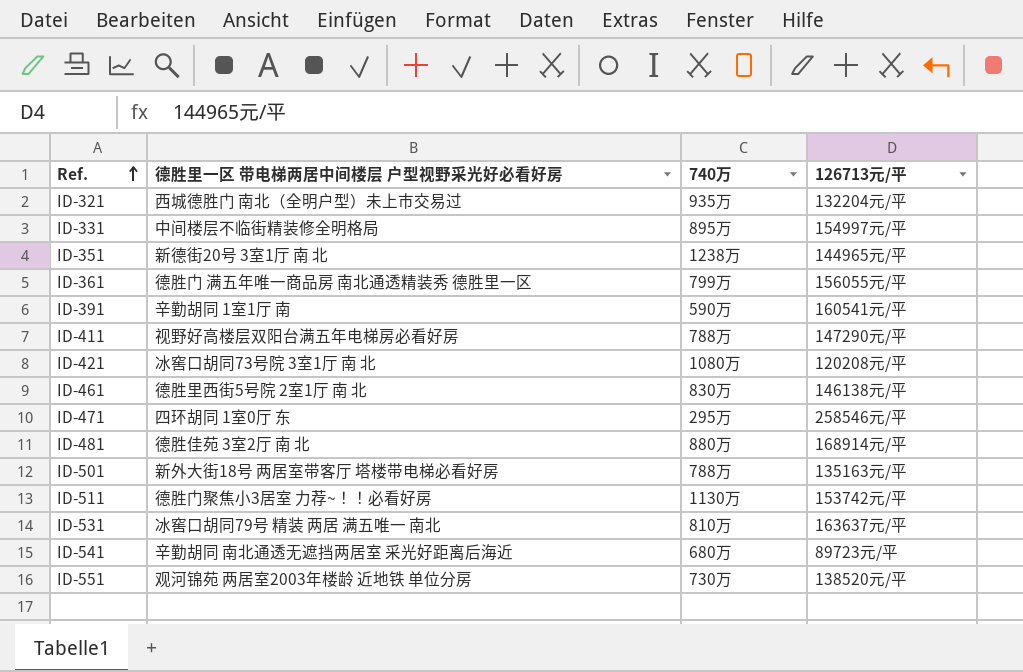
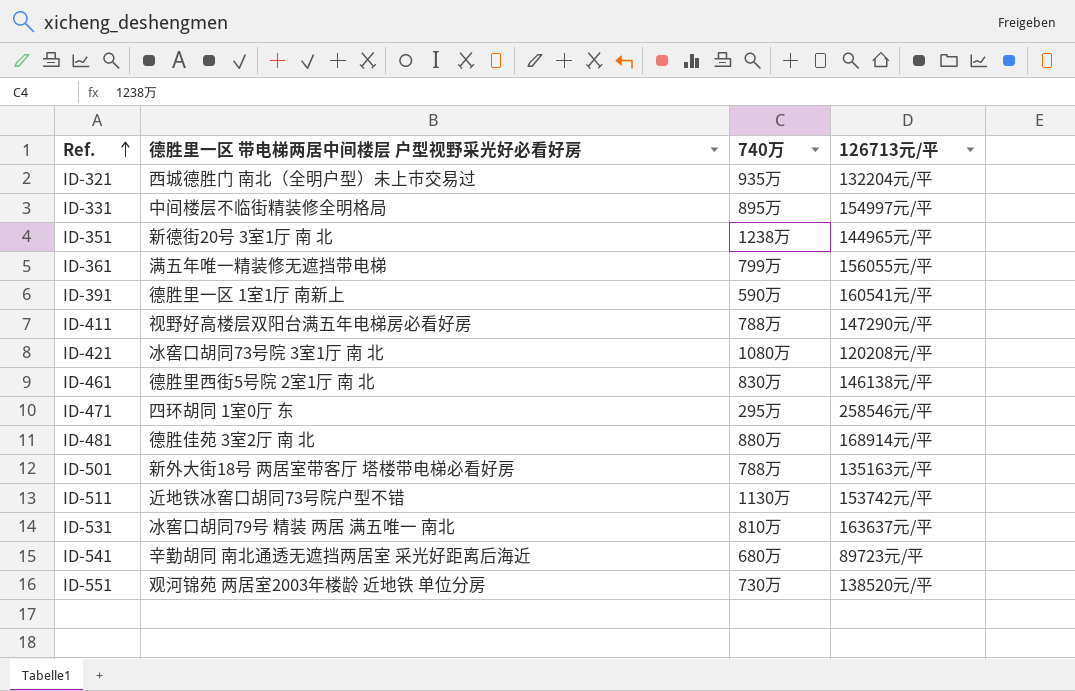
ID-361 | 德胜里一区 带电梯两居中间楼层 户型视野采光好必看好房: 德胜门 满五年唯一商品房 南北通透精装秀 德胜里一区 -> 满五年唯一精装修无遮挡带电梯
ID-391 | 德胜里一区 带电梯两居中间楼层 户型视野采光好必看好房: 辛勤胡同 1室1厅 南 -> 德胜里一区 1室1厅 南新上
ID-511 | 德胜里一区 带电梯两居中间楼层 户型视野采光好必看好房: 德胜门聚焦小3居室 力荐~！！必看好房 -> 近地铁冰窖口胡同73号院户型不错

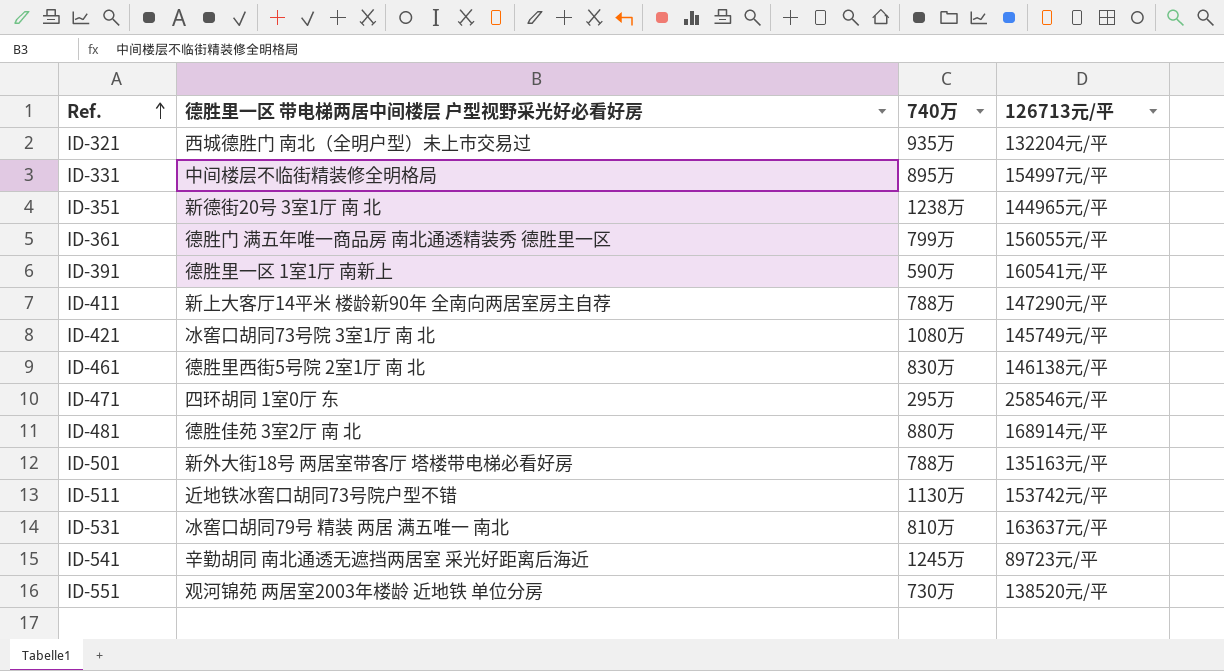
ID-361 | 德胜里一区 带电梯两居中间楼层 户型视野采光好必看好房: 满五年唯一精装修无遮挡带电梯 -> 德胜门 满五年唯一商品房 南北通透精装秀 德胜里一区
ID-411 | 德胜里一区 带电梯两居中间楼层 户型视野采光好必看好房: 视野好高楼层双阳台满五年电梯房必看好房 -> 新上大客厅14平米 楼龄新90年 全南向两居室房主自荐
ID-421 | 126713元/平: 120208元/平 -> 145749元/平
ID-541 | 740万: 680万 -> 1245万

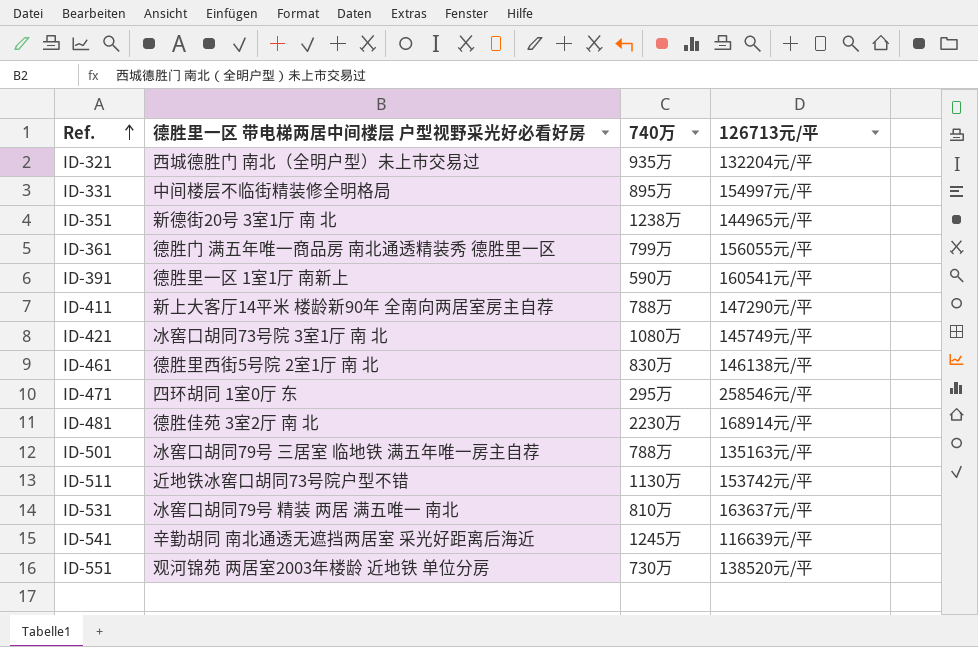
ID-481 | 740万: 880万 -> 2230万
ID-501 | 德胜里一区 带电梯两居中间楼层 户型视野采光好必看好房: 新外大街18号 两居室带客厅 塔楼带电梯必看好房 -> 冰窖口胡同79号 三居室 临地铁 满五年唯一房主自荐
ID-541 | 126713元/平: 89723元/平 -> 116639元/平

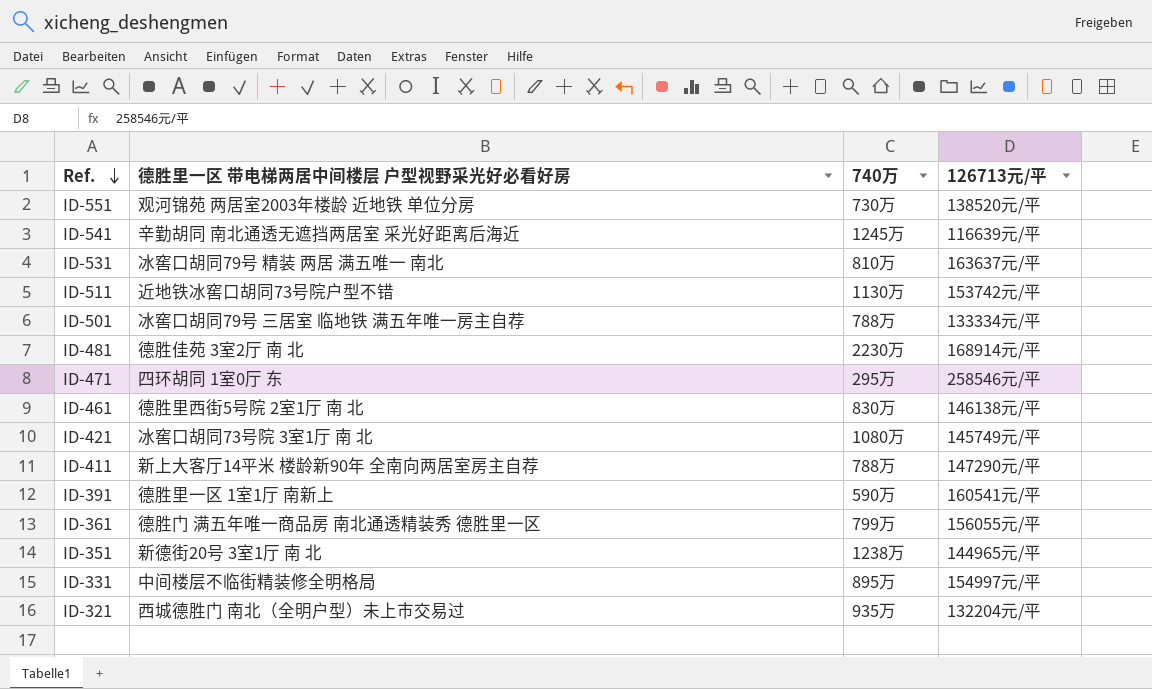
row order: Ref. ascending -> Ref. descending
ID-501 | 126713元/平: 135163元/平 -> 133334元/平

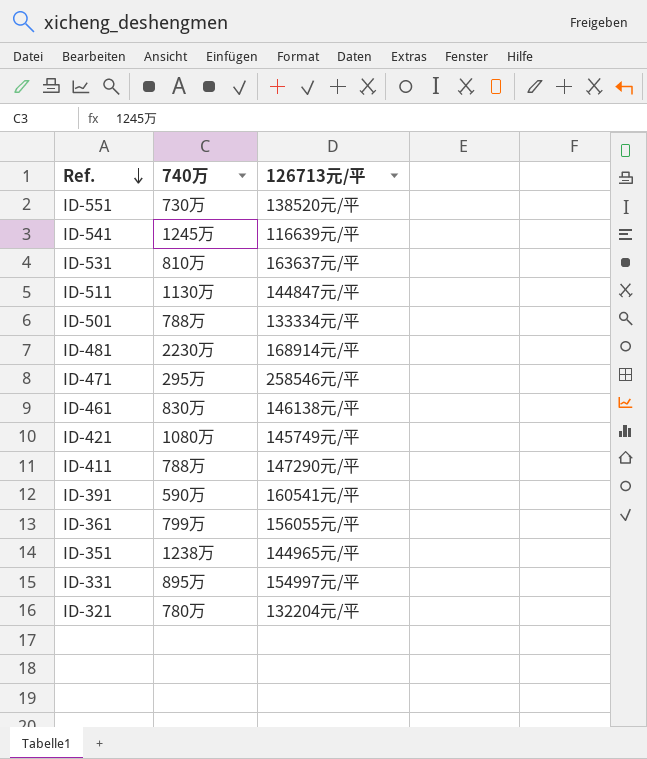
column 德胜里一区 带电梯两居中间楼层 户型视野采光好必看好房 | position: 2 -> none
ID-511 | 126713元/平: 153742元/平 -> 144847元/平
ID-321 | 740万: 935万 -> 780万

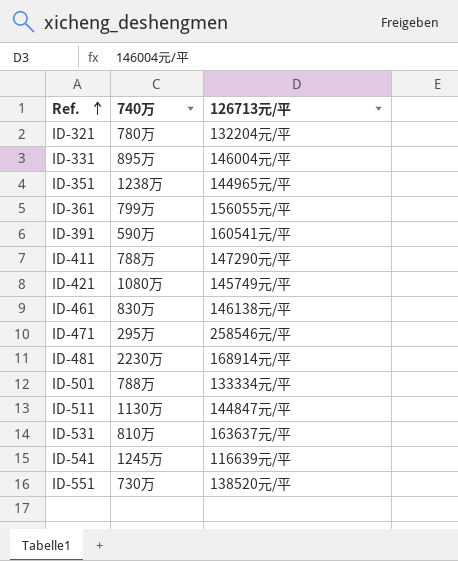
row order: Ref. descending -> Ref. ascending
ID-331 | 126713元/平: 154997元/平 -> 146004元/平

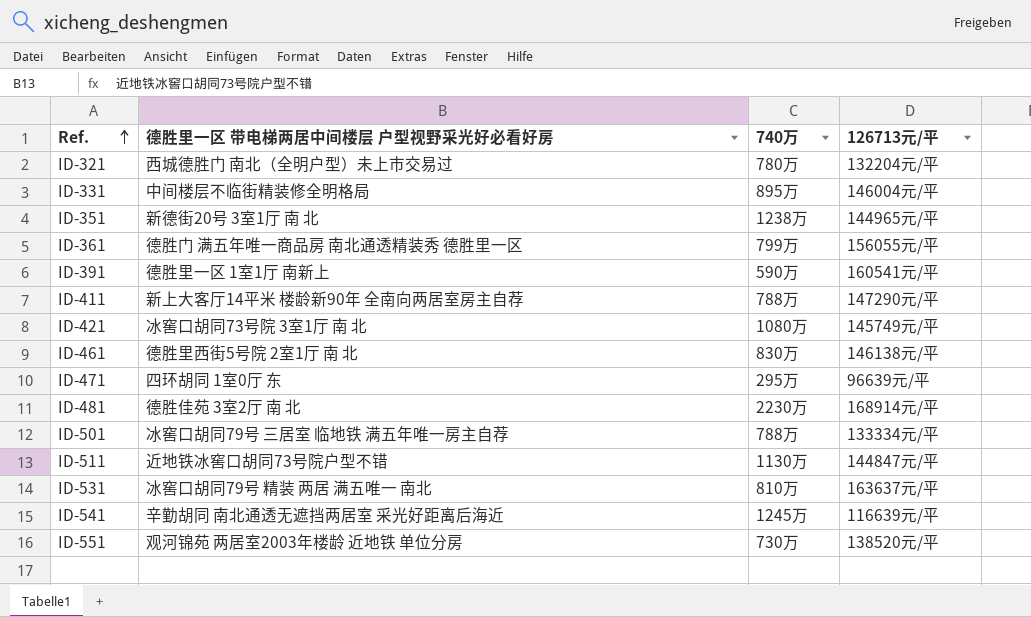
column 德胜里一区 带电梯两居中间楼层 户型视野采光好必看好房 | position: none -> 2
ID-471 | 126713元/平: 258546元/平 -> 96639元/平

